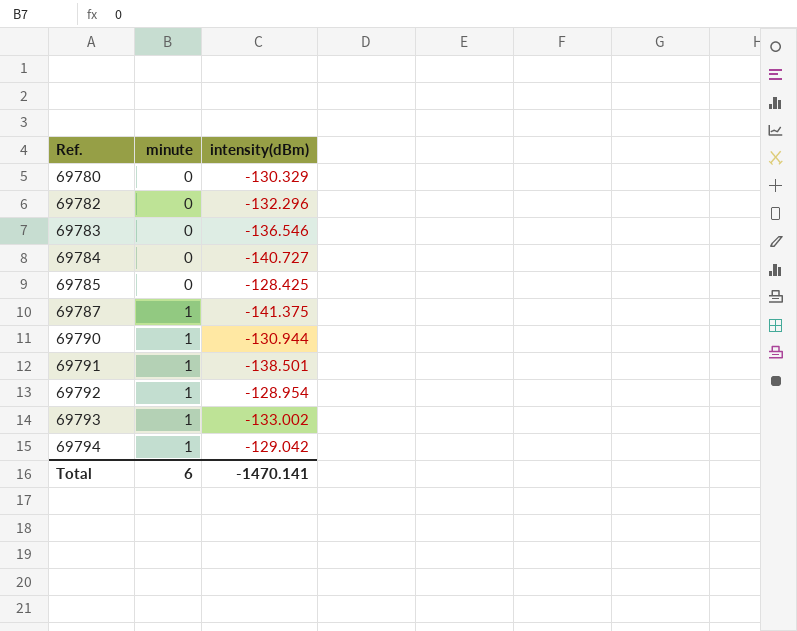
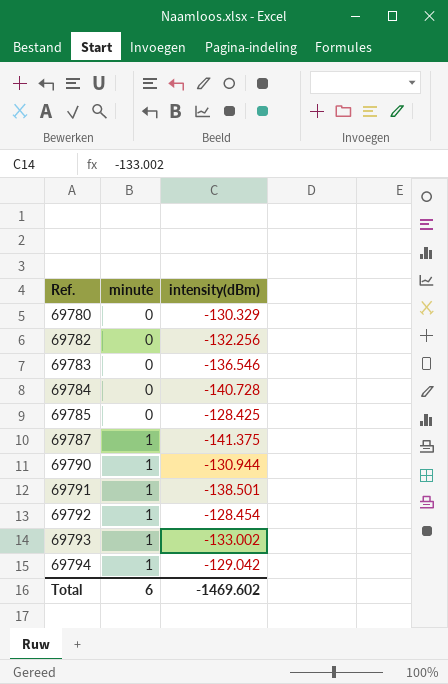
69782 | intensity(dBm): -132.296 -> -132.256
69784 | intensity(dBm): -140.727 -> -140.728
69792 | intensity(dBm): -128.954 -> -128.454
Total | intensity(dBm): -1470.141 -> -1469.602

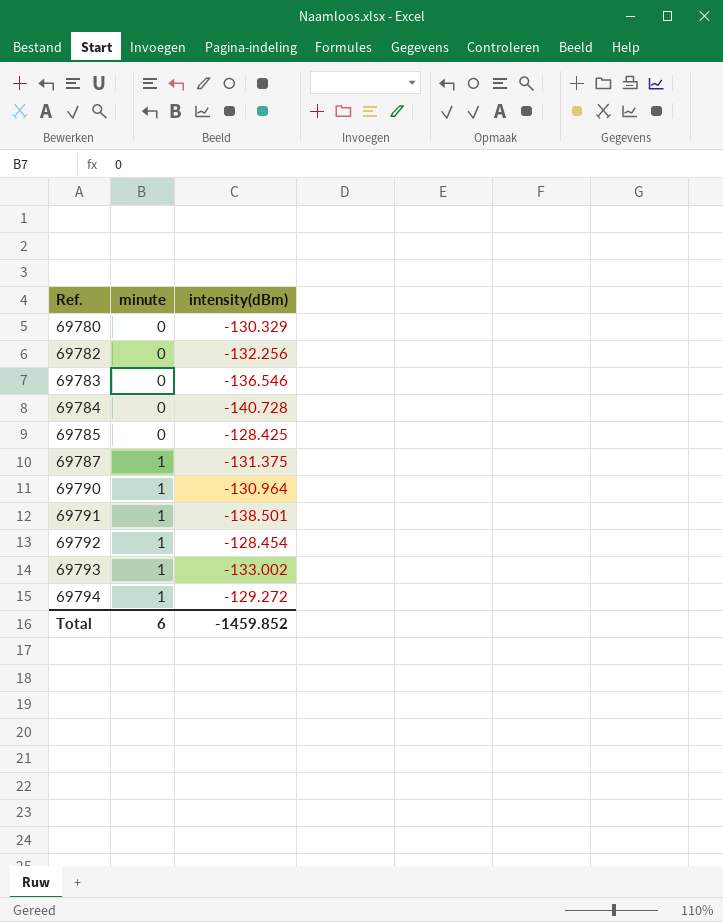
69787 | intensity(dBm): -141.375 -> -131.375
69790 | intensity(dBm): -130.944 -> -130.964
69794 | intensity(dBm): -129.042 -> -129.272
Total | intensity(dBm): -1469.602 -> -1459.852

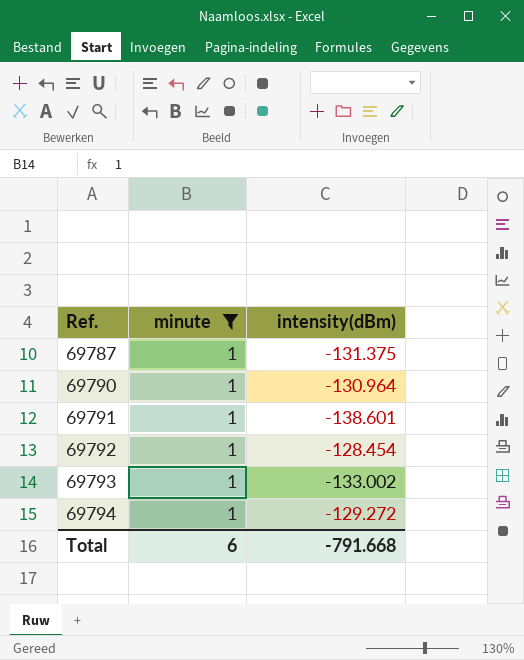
filter: none -> minute = 1
69791 | intensity(dBm): -138.501 -> -138.601
Total | intensity(dBm): -1459.852 -> -791.668

